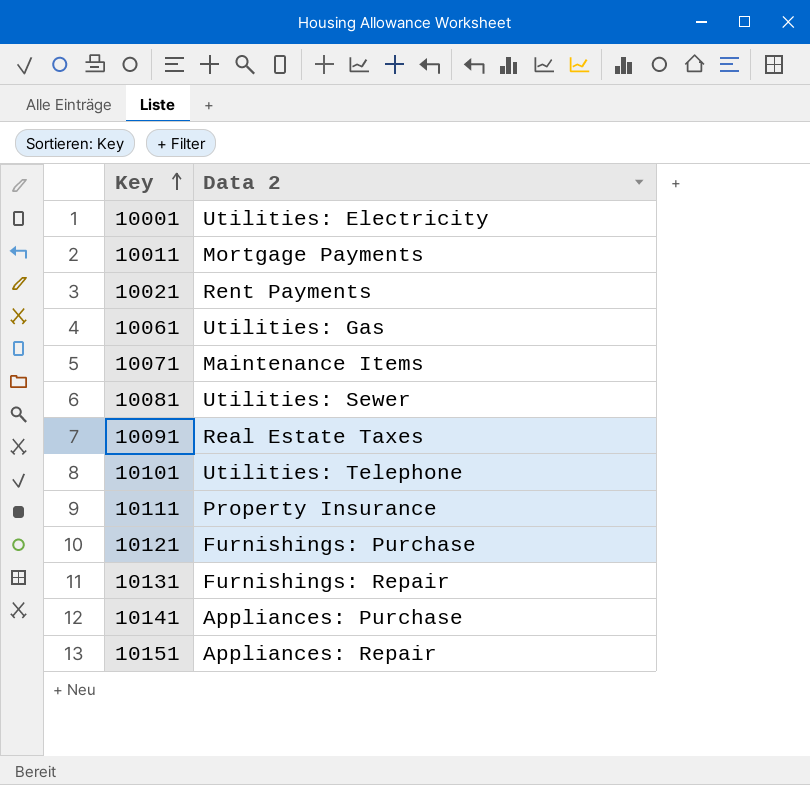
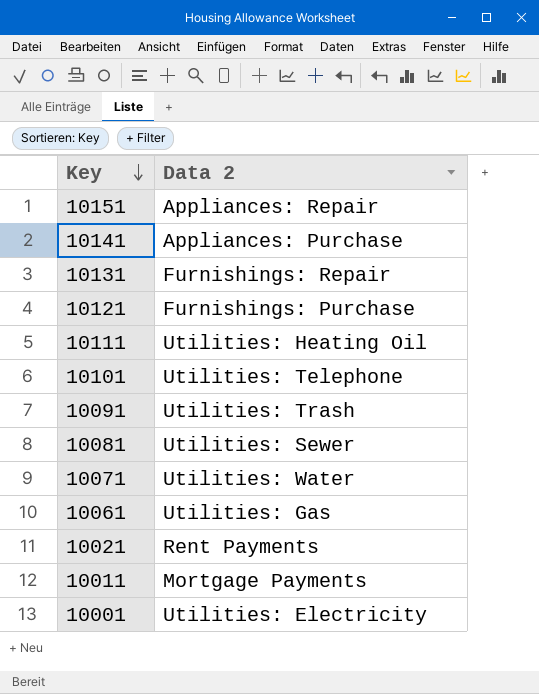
row order: Key ascending -> Key descending
10111 | Data 2: Property Insurance -> Utilities: Heating Oil
10091 | Data 2: Real Estate Taxes -> Utilities: Trash
10071 | Data 2: Maintenance Items -> Utilities: Water

